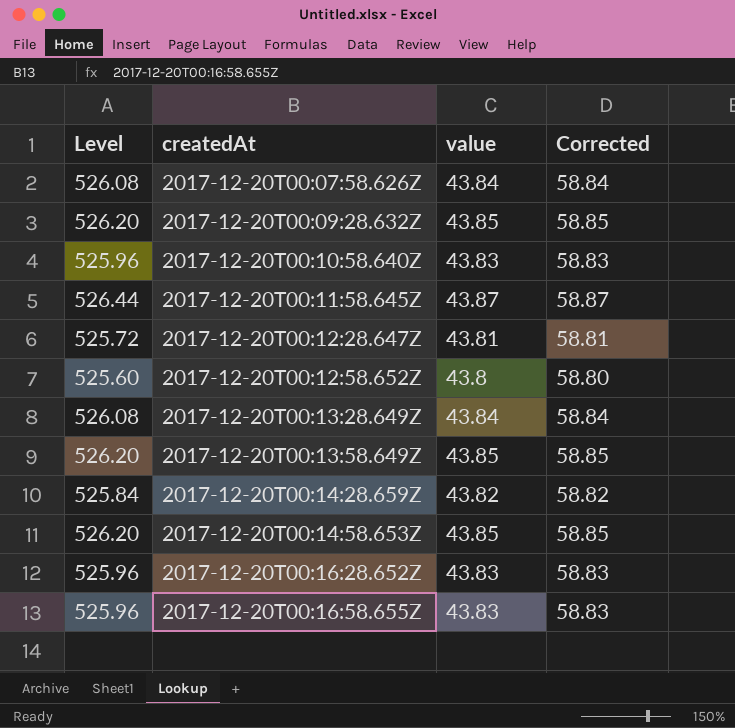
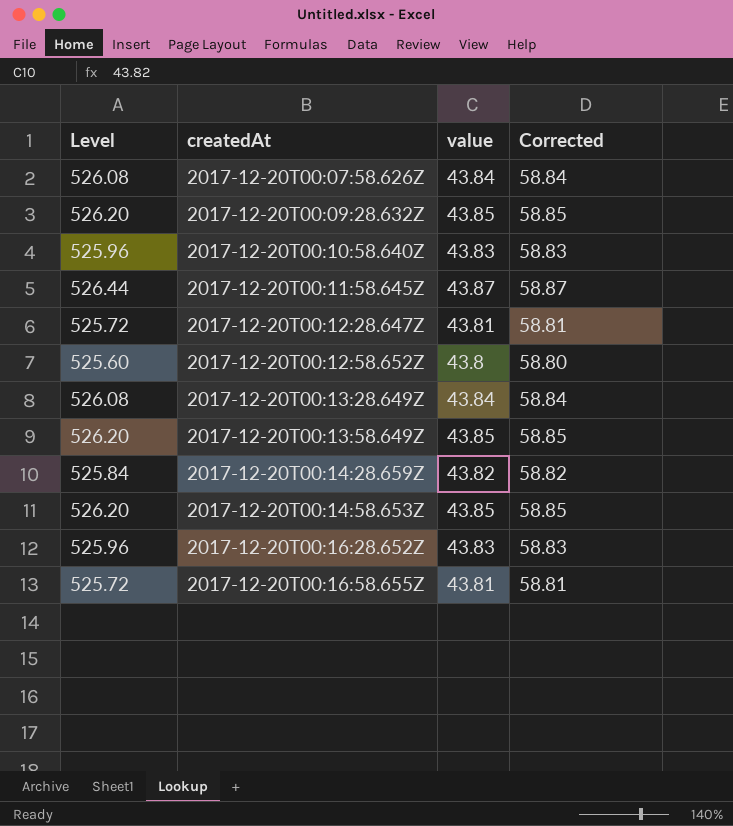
2017-12-20T00:16:58.655Z | Level: 525.96 -> 525.72
2017-12-20T00:16:58.655Z | value: 43.83 -> 43.81
2017-12-20T00:16:58.655Z | Corrected: 58.83 -> 58.81

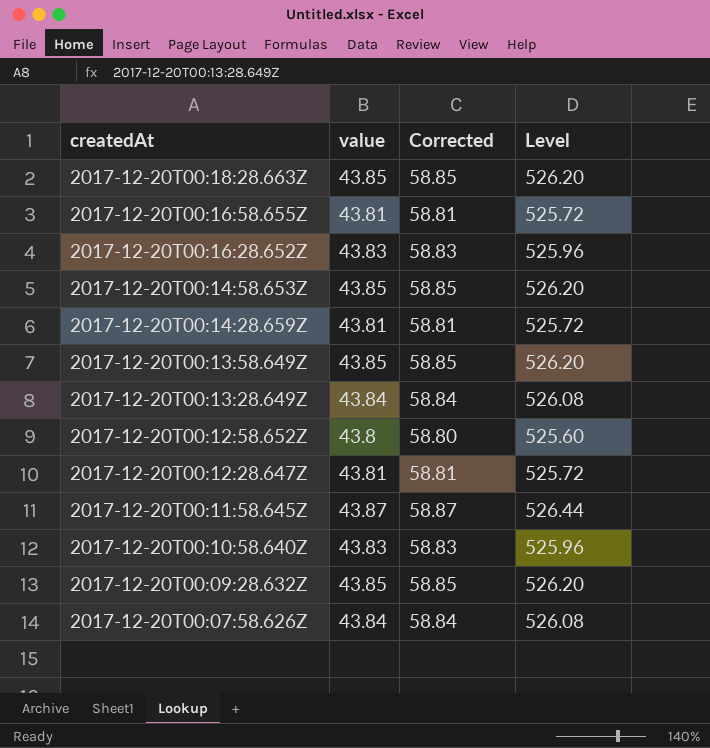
row order: createdAt ascending -> createdAt descending
column Level | position: 1 -> 4
row 2017-12-20T00:18:28.663Z: none -> 43.85 | 58.85 | 526.20
2017-12-20T00:14:28.659Z | value: 43.82 -> 43.81
2017-12-20T00:14:28.659Z | Corrected: 58.82 -> 58.81
2017-12-20T00:14:28.659Z | Level: 525.84 -> 525.72

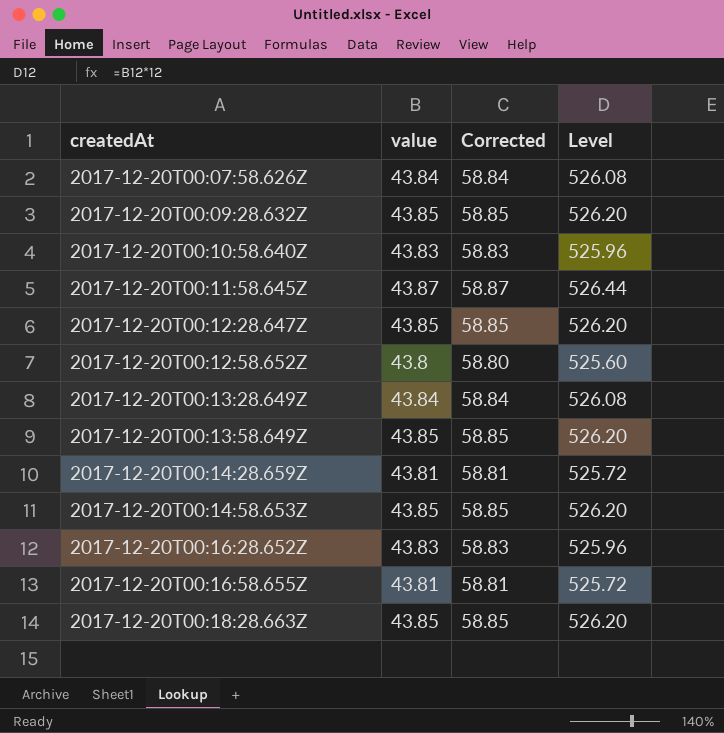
row order: createdAt descending -> createdAt ascending
2017-12-20T00:12:28.647Z | value: 43.81 -> 43.85
2017-12-20T00:12:28.647Z | Corrected: 58.81 -> 58.85
2017-12-20T00:12:28.647Z | Level: 525.72 -> 526.20

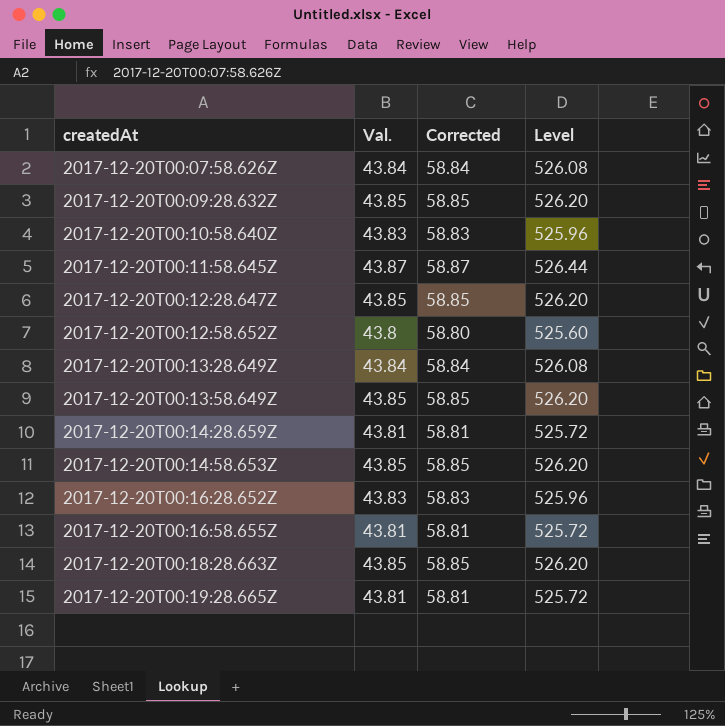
column name: value -> Val.
row 2017-12-20T00:19:28.665Z: none -> 43.81 | 58.81 | 525.72

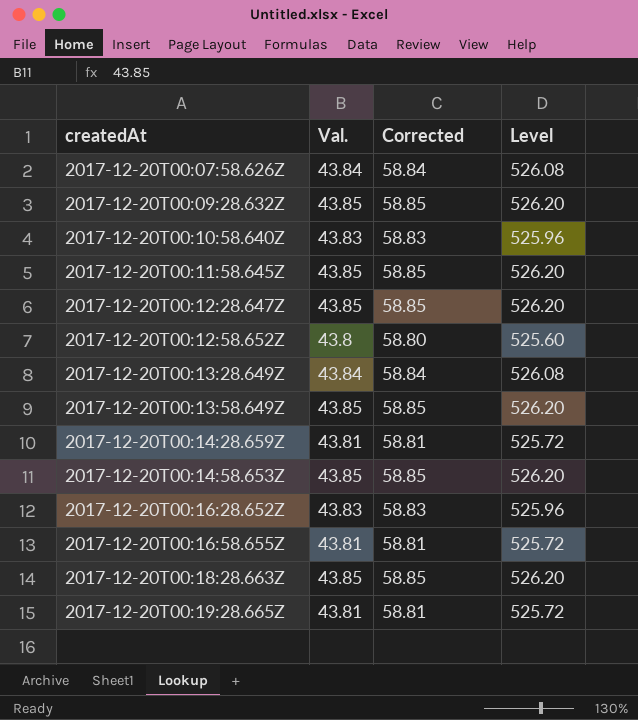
2017-12-20T00:11:58.645Z | Val.: 43.87 -> 43.85
2017-12-20T00:11:58.645Z | Corrected: 58.87 -> 58.85
2017-12-20T00:11:58.645Z | Level: 526.44 -> 526.20

